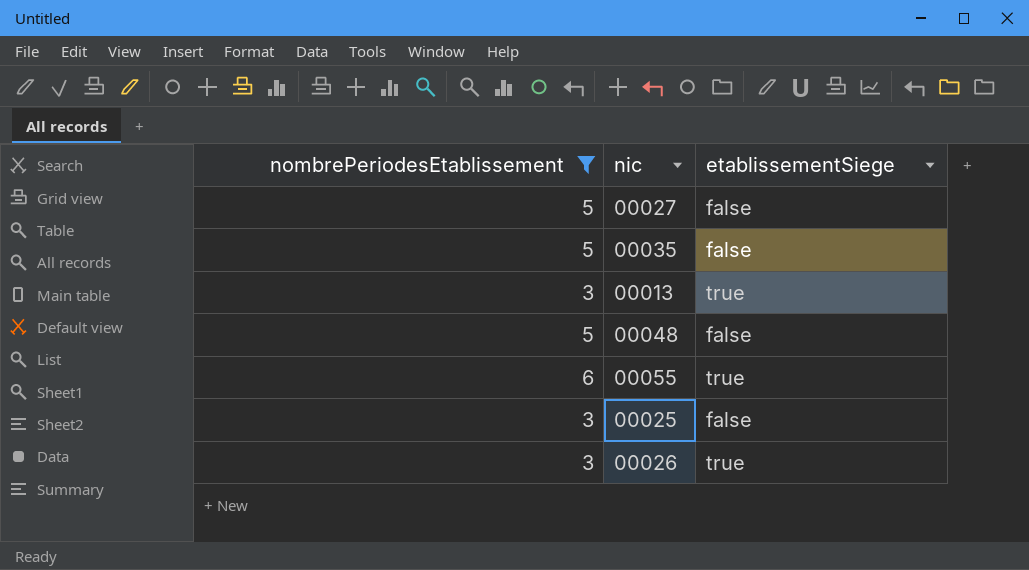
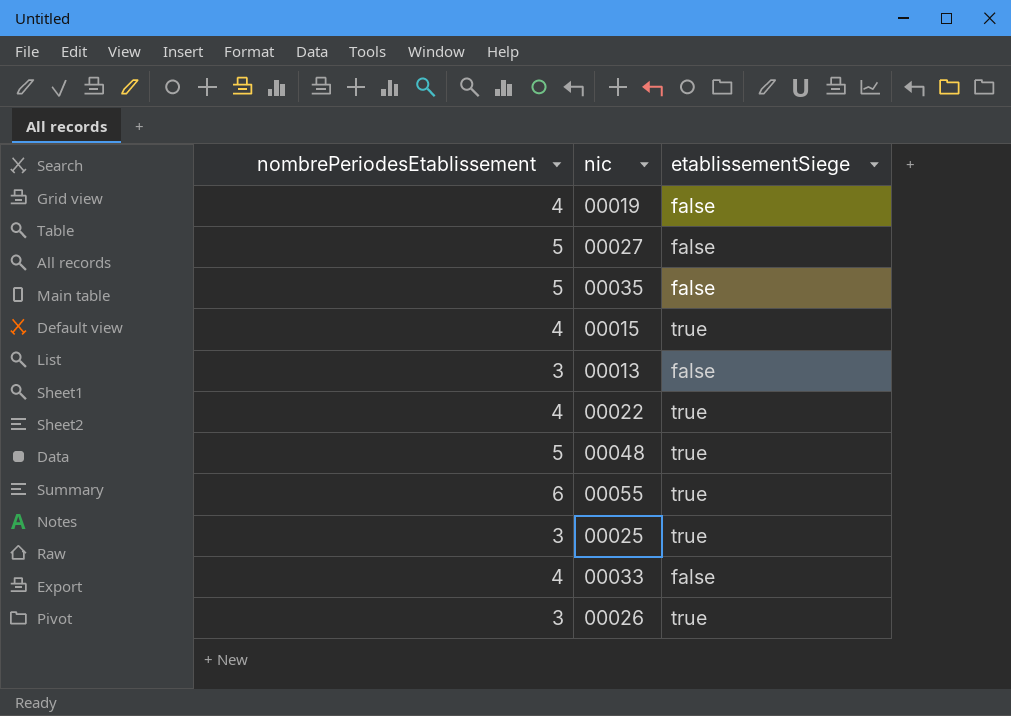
filter: nombrePeriodesEtablissement != 4 -> none
00013 | etablissementSiege: true -> false
00048 | etablissementSiege: false -> true
00025 | etablissementSiege: false -> true

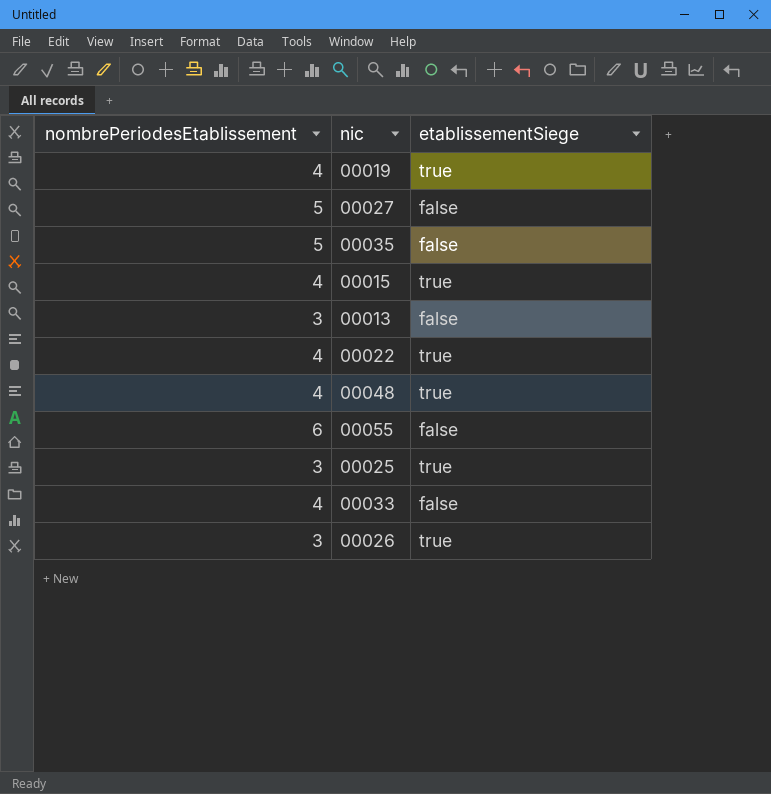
00019 | etablissementSiege: false -> true
00048 | nombrePeriodesEtablissement: 5 -> 4
00055 | etablissementSiege: true -> false

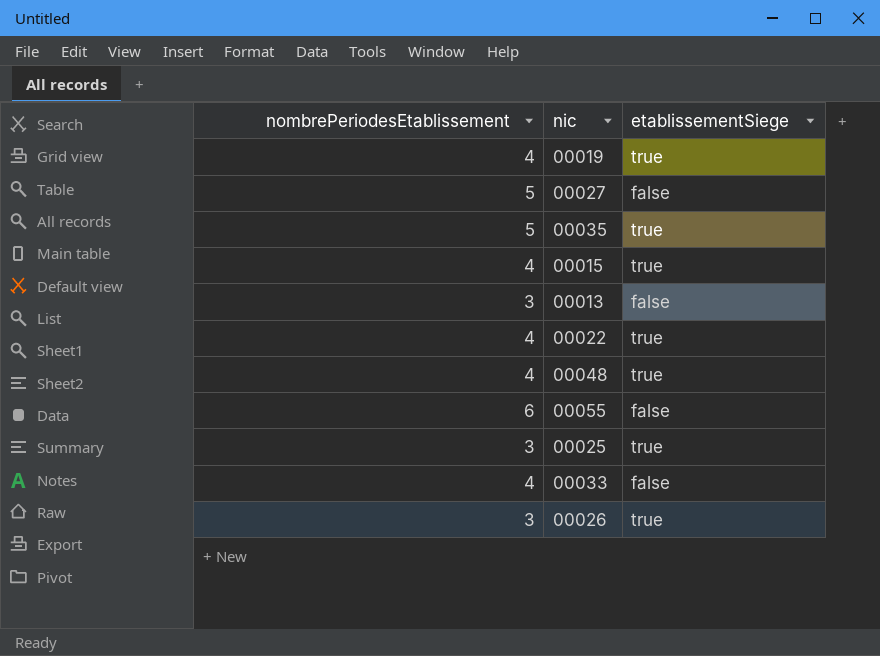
00035 | etablissementSiege: false -> true

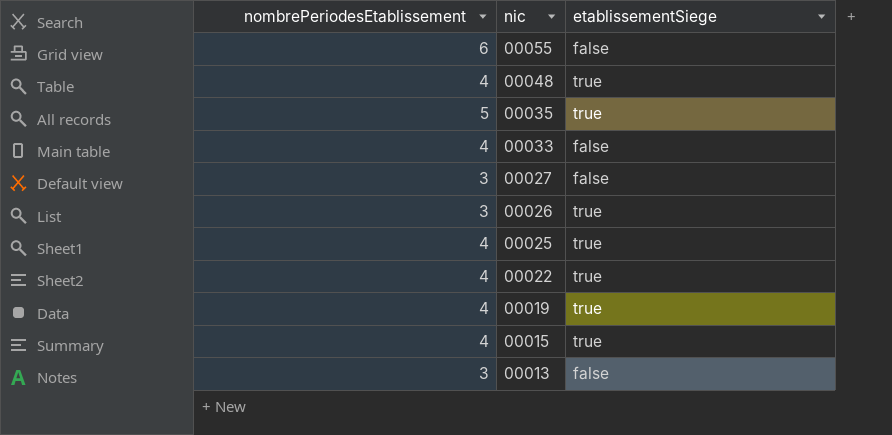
row order: none -> nic descending
00027 | nombrePeriodesEtablissement: 5 -> 3
00025 | nombrePeriodesEtablissement: 3 -> 4

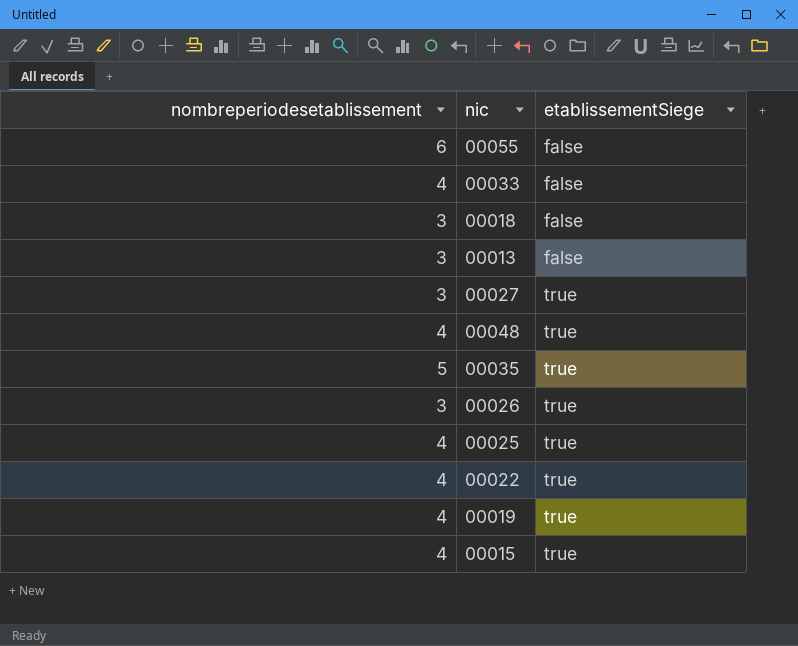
row order: nic descending -> etablissementSiege ascending
column name: nombrePeriodesEtablissement -> nombreperiodesetablissement
row 00018: none -> 3 | false
00027 | etablissementSiege: false -> true

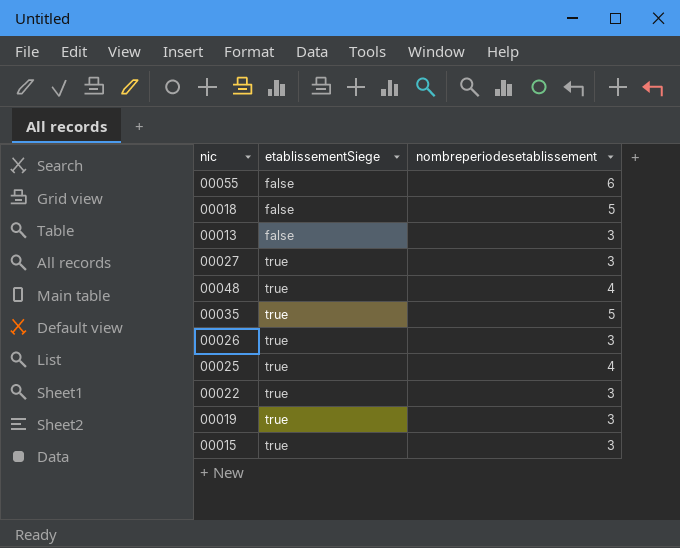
column nombreperiodesetablissement | position: 1 -> 3
row 00033: 4 | false -> none
00018 | nombreperiodesetablissement: 3 -> 5
00022 | nombreperiodesetablissement: 4 -> 3
00019 | nombreperiodesetablissement: 4 -> 3
00015 | nombreperiodesetablissement: 4 -> 3

